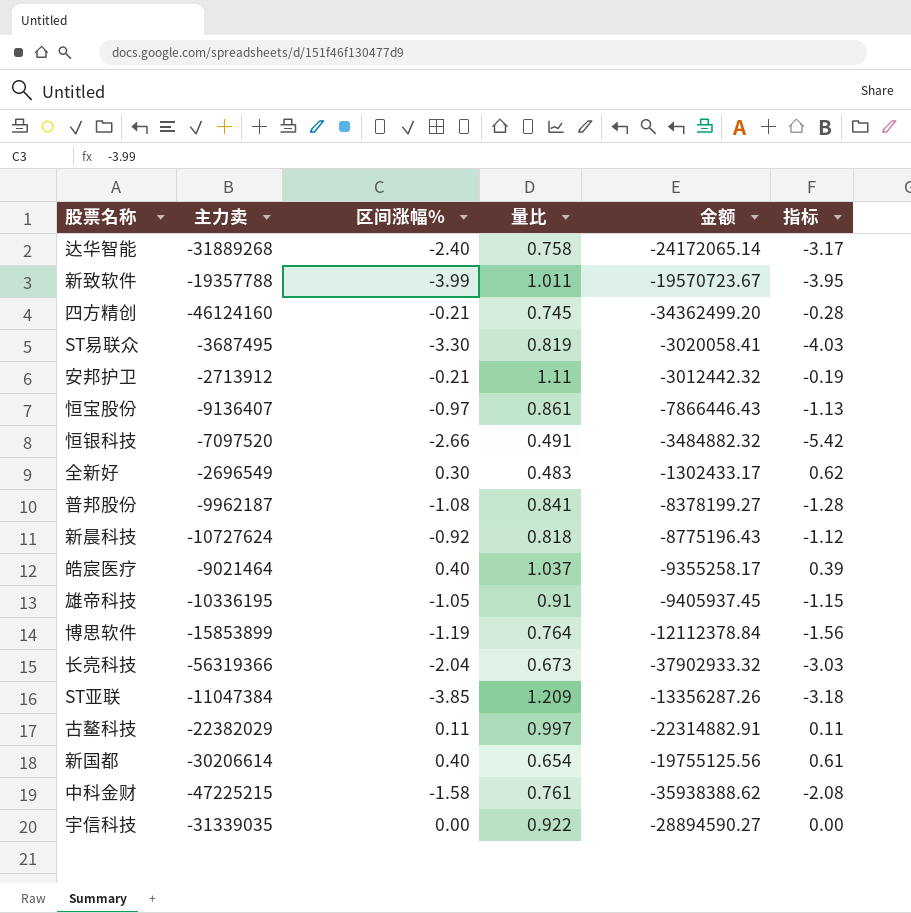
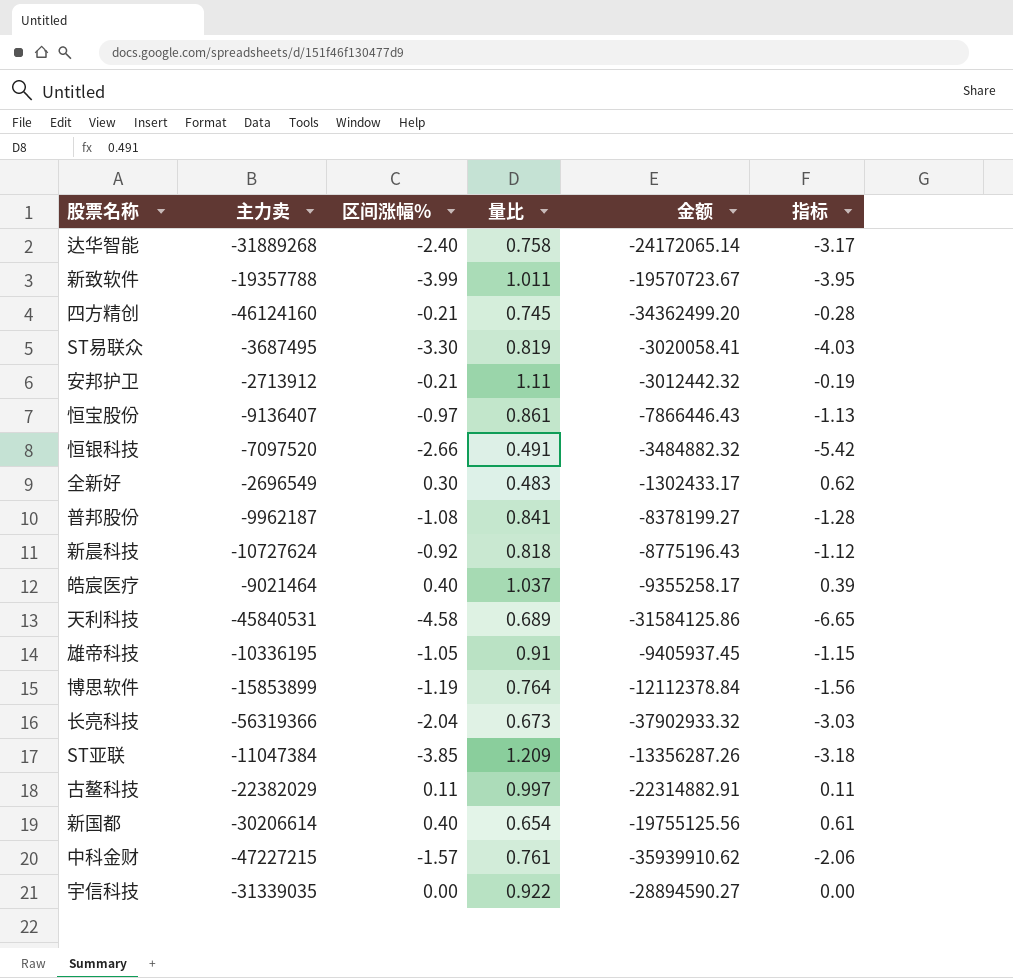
row 天利科技: none -> -45840531 | -4.58 | 0.689 | -31584125.86 | -6.65
中科金财 | 主力卖: -47225215 -> -47227215
中科金财 | 区间涨幅%: -1.58 -> -1.57
中科金财 | 金额: -35938388.62 -> -35939910.62
中科金财 | 指标: -2.08 -> -2.06

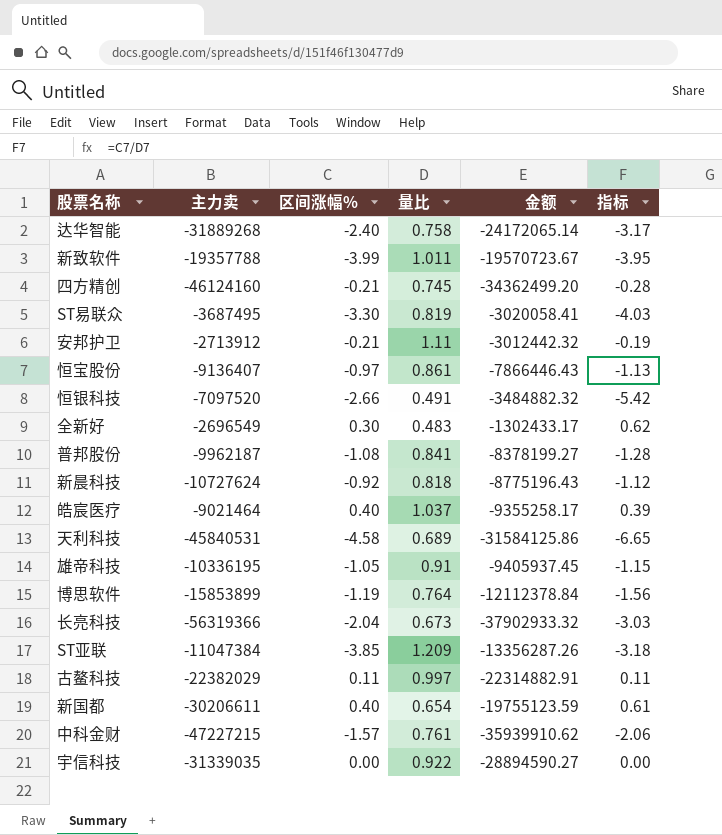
新国都 | 主力卖: -30206614 -> -30206611
新国都 | 金额: -19755125.56 -> -19755123.59

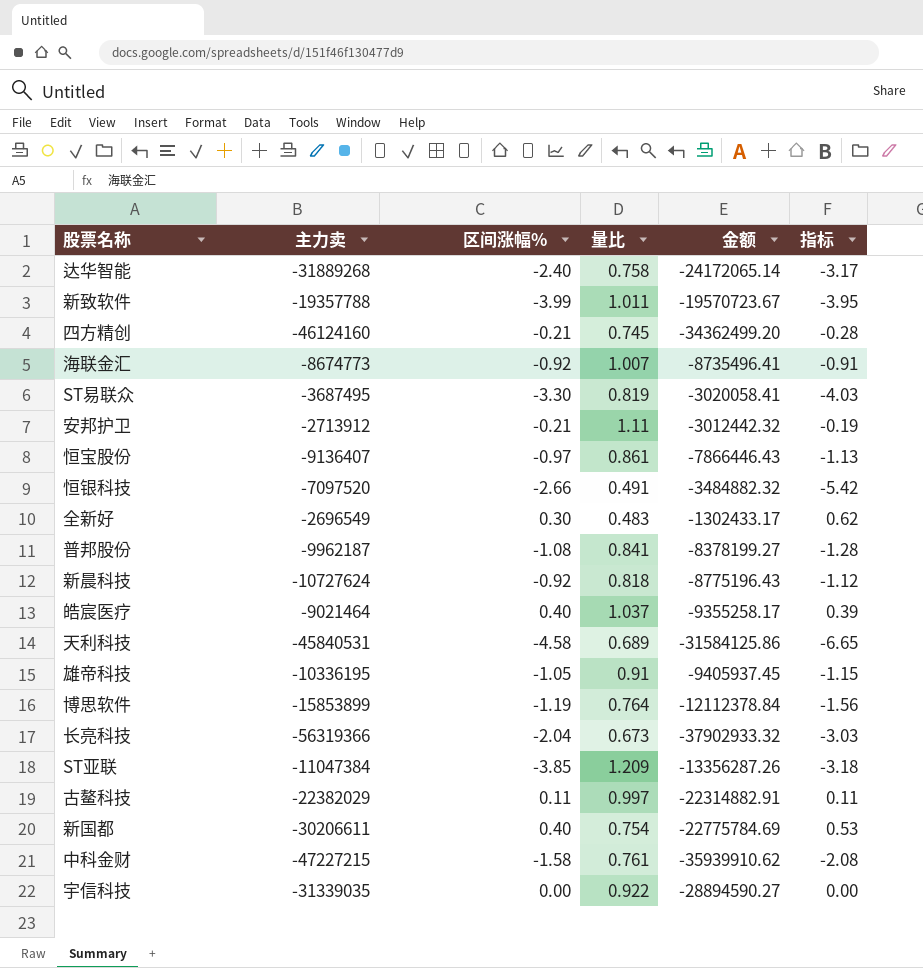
row 海联金汇: none -> -8674773 | -0.92 | 1.007 | -8735496.41 | -0.91
新国都 | 量比: 0.654 -> 0.754
新国都 | 金额: -19755123.59 -> -22775784.69
新国都 | 指标: 0.61 -> 0.53
中科金财 | 区间涨幅%: -1.57 -> -1.58
中科金财 | 指标: -2.06 -> -2.08

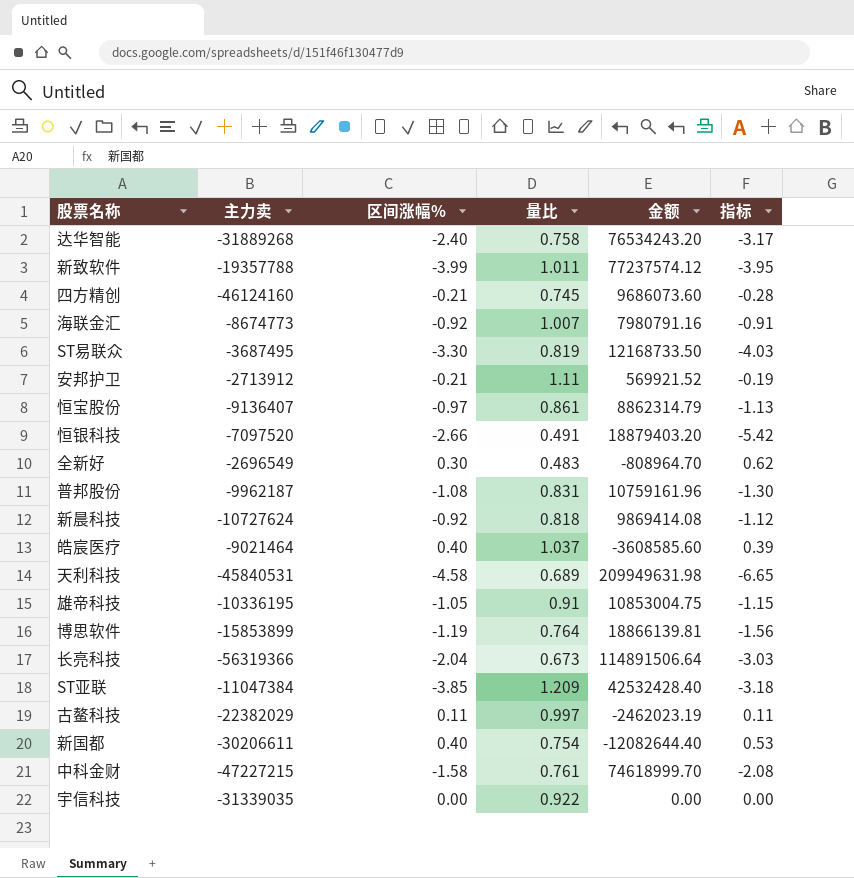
column 金额 | formula: [主力卖] * [量比] -> [主力卖] * [区间涨幅%]
普邦股份 | 量比: 0.841 -> 0.831
普邦股份 | 指标: -1.28 -> -1.30

